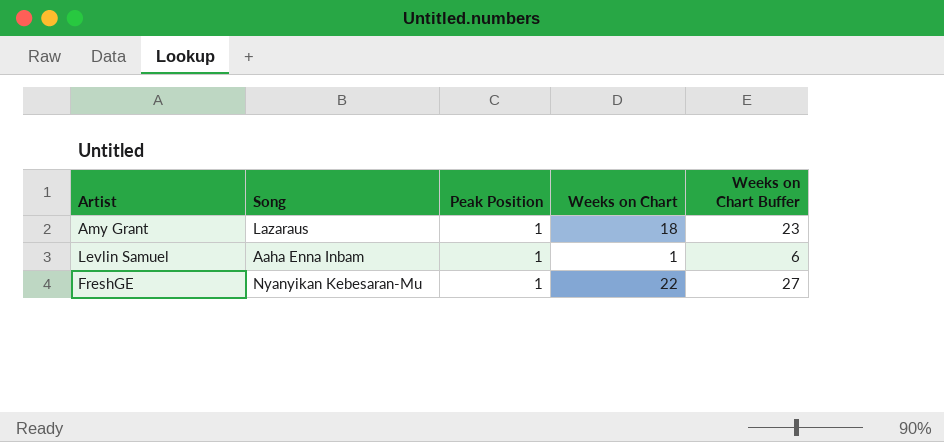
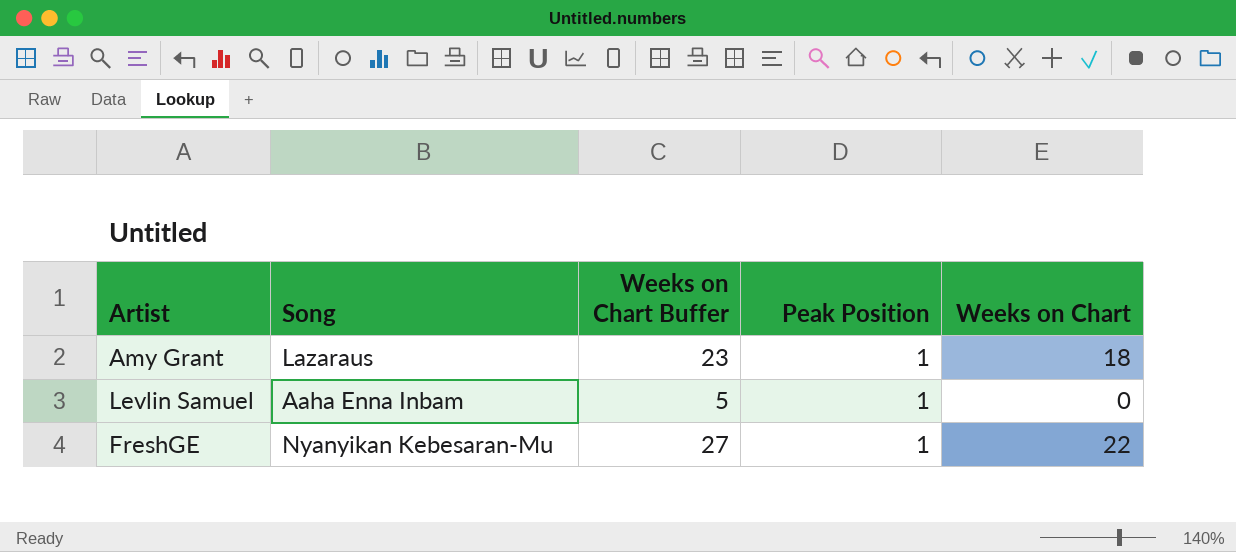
column Weeks on Chart Buffer | position: 5 -> 3
Levlin Samuel | Weeks on Chart Buffer: 6 -> 5
Levlin Samuel | Weeks on Chart: 1 -> 0

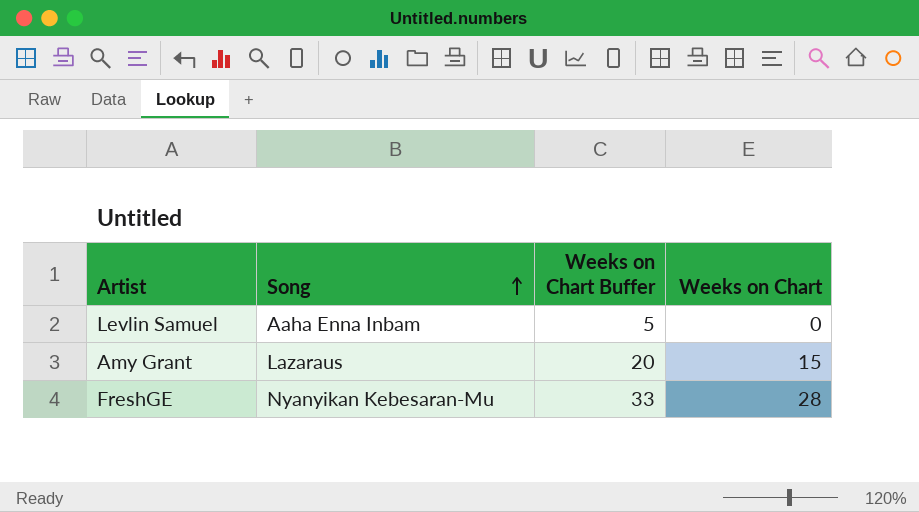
row order: none -> Song ascending
column Peak Position | position: 4 -> none
Amy Grant | Weeks on Chart Buffer: 23 -> 20
Amy Grant | Weeks on Chart: 18 -> 15
FreshGE | Weeks on Chart Buffer: 27 -> 33
FreshGE | Weeks on Chart: 22 -> 28

